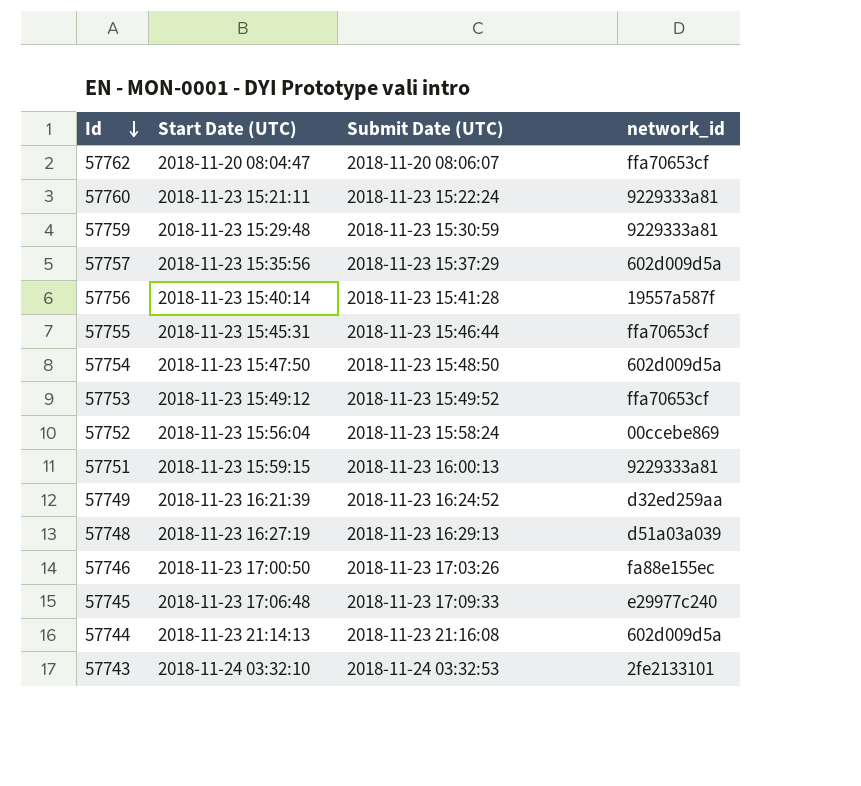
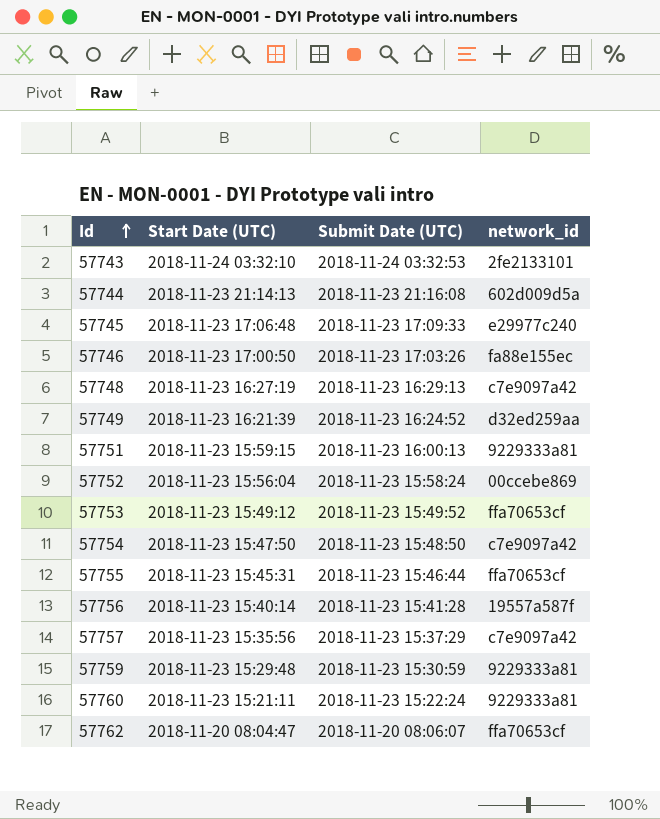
row order: Id descending -> Id ascending
57748 | network_id: d51a03a039 -> c7e9097a42
57754 | network_id: 602d009d5a -> c7e9097a42
57757 | network_id: 602d009d5a -> c7e9097a42

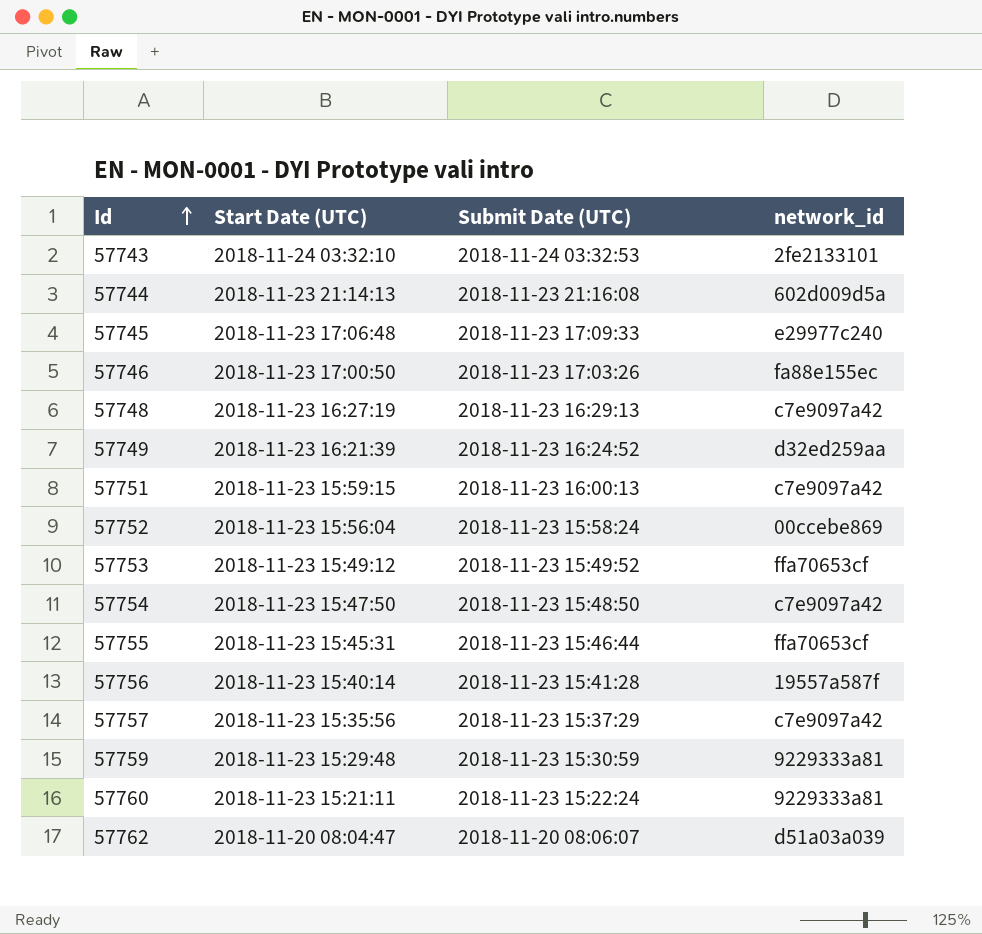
57751 | network_id: 9229333a81 -> c7e9097a42
57762 | network_id: ffa70653cf -> d51a03a039

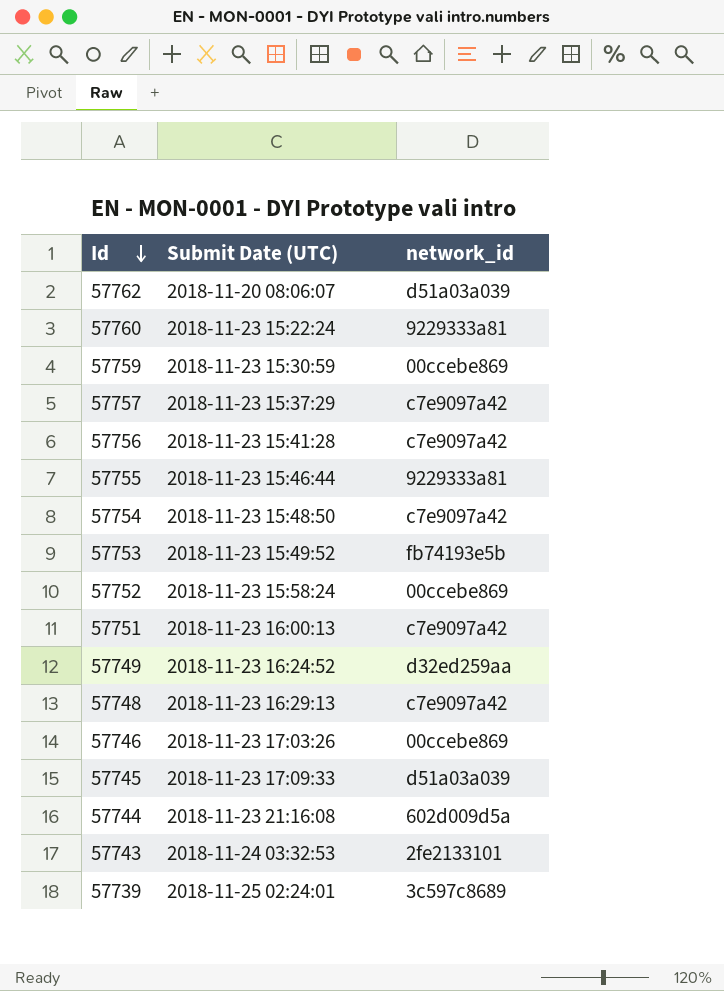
row order: Id ascending -> Id descending
column Start Date (UTC) | position: 2 -> none
57759 | network_id: 9229333a81 -> 00ccebe869
57756 | network_id: 19557a587f -> c7e9097a42
57755 | network_id: ffa70653cf -> 9229333a81
57753 | network_id: ffa70653cf -> fb74193e5b
57746 | network_id: fa88e155ec -> 00ccebe869
57745 | network_id: e29977c240 -> d51a03a039
row 57739: none -> 2018-11-25 02:24:01 | 3c597c8689

